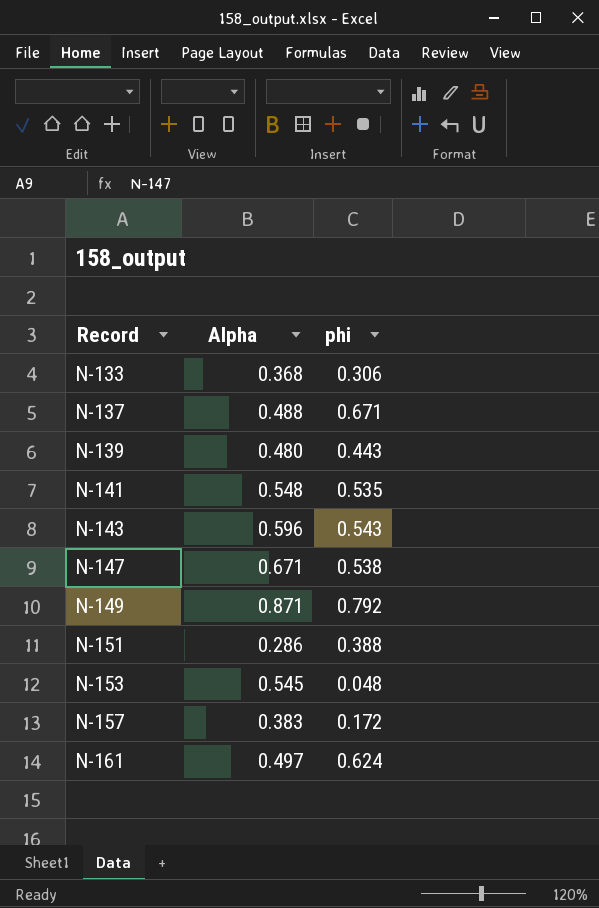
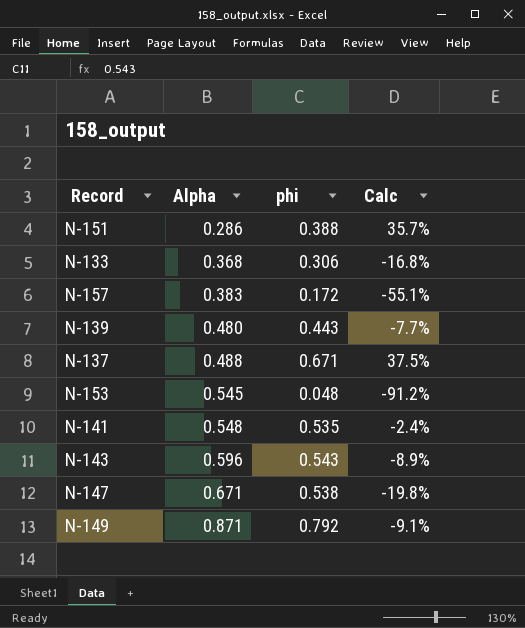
row order: Record ascending -> Alpha ascending
column Calc | formula: none -> ([phi] - [Alpha]) / [Alpha]
row N-161: 0.497 | 0.624 -> none

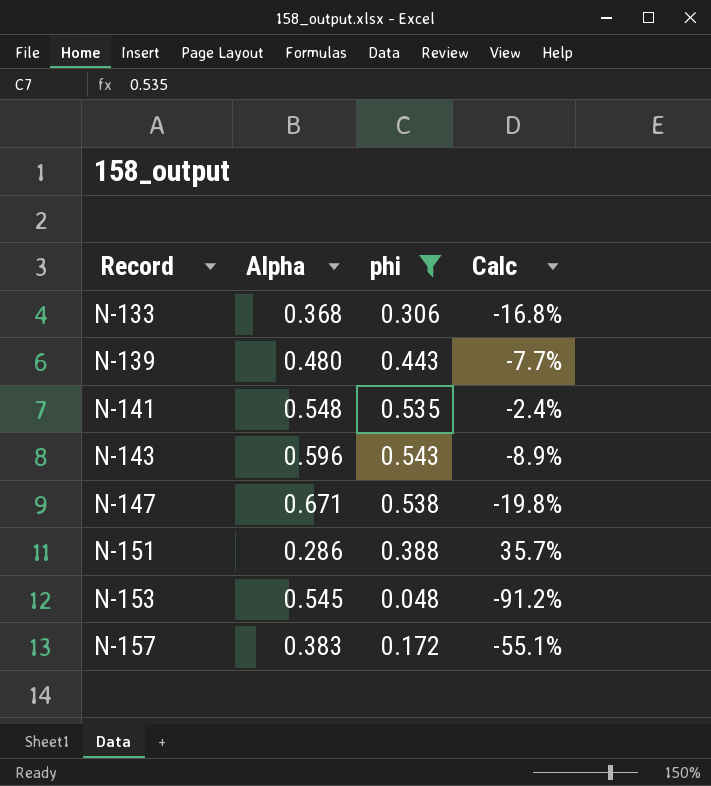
filter: none -> phi <= 0.543
row order: Alpha ascending -> Record ascending

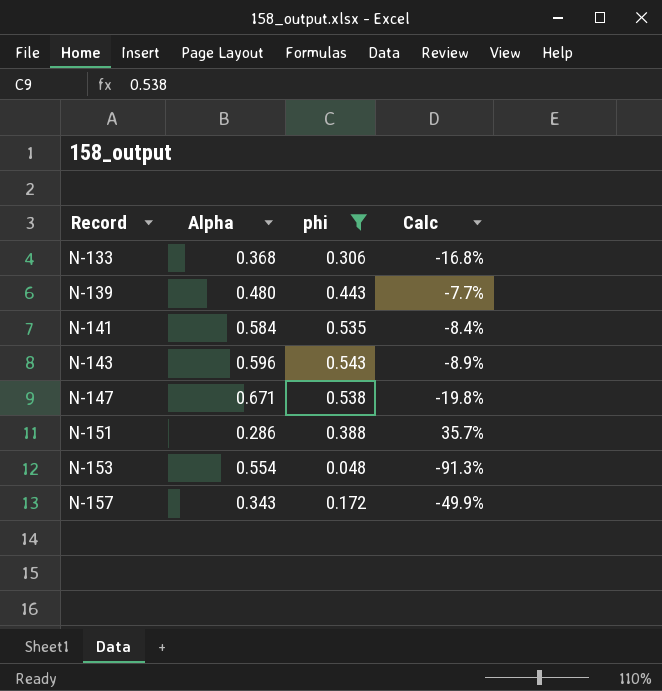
N-141 | Alpha: 0.548 -> 0.584
N-141 | Calc: -2.4% -> -8.4%
N-153 | Alpha: 0.545 -> 0.554
N-153 | Calc: -91.2% -> -91.3%
N-157 | Alpha: 0.383 -> 0.343
N-157 | Calc: -55.1% -> -49.9%

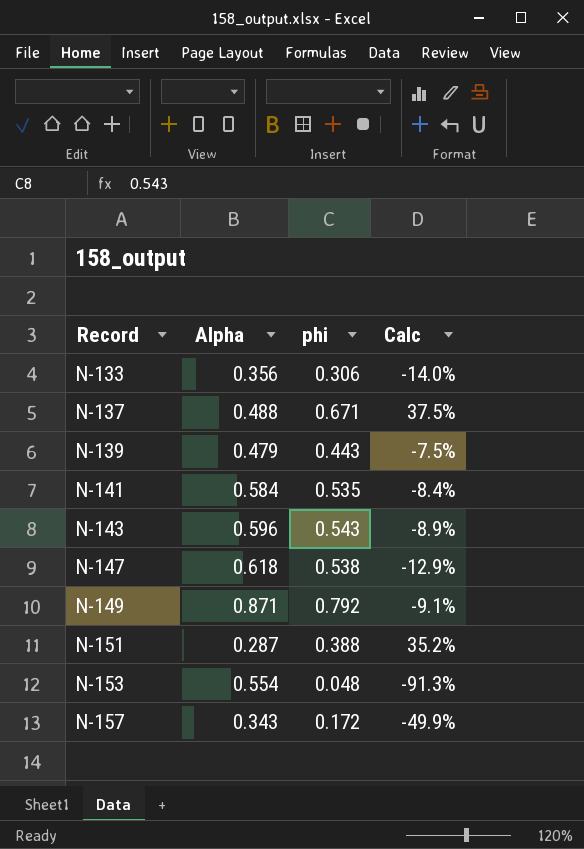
filter: phi <= 0.543 -> none
N-133 | Alpha: 0.368 -> 0.356
N-133 | Calc: -16.8% -> -14.0%
N-139 | Alpha: 0.480 -> 0.479
N-139 | Calc: -7.7% -> -7.5%
N-147 | Alpha: 0.671 -> 0.618
N-147 | Calc: -19.8% -> -12.9%
N-151 | Alpha: 0.286 -> 0.287
N-151 | Calc: 35.7% -> 35.2%

